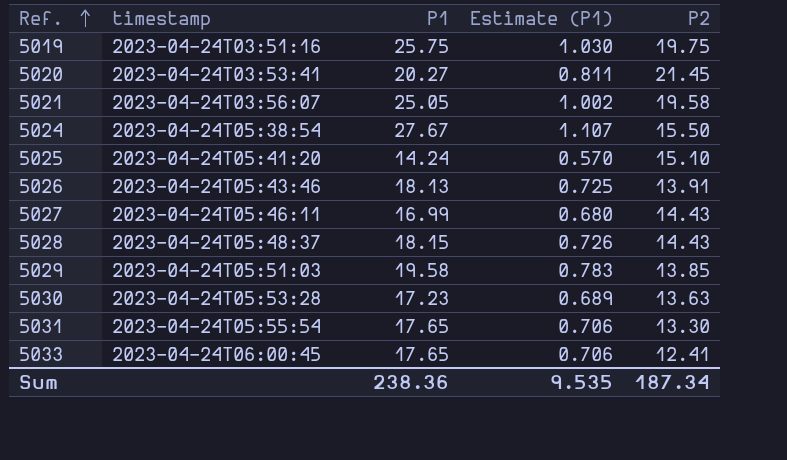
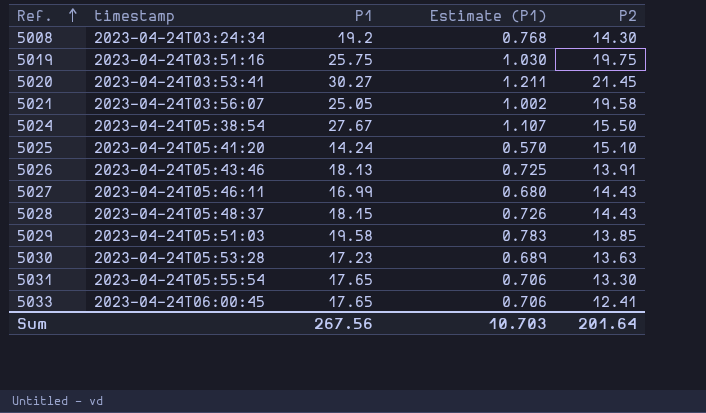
row 5008: none -> 2023-04-24T03:24:34 | 19.2 | 0.768 | 14.30
5020 | P1: 20.27 -> 30.27
5020 | Estimate (P1): 0.811 -> 1.211
Sum | P1: 238.36 -> 267.56
Sum | Estimate (P1): 9.535 -> 10.703
Sum | P2: 187.34 -> 201.64

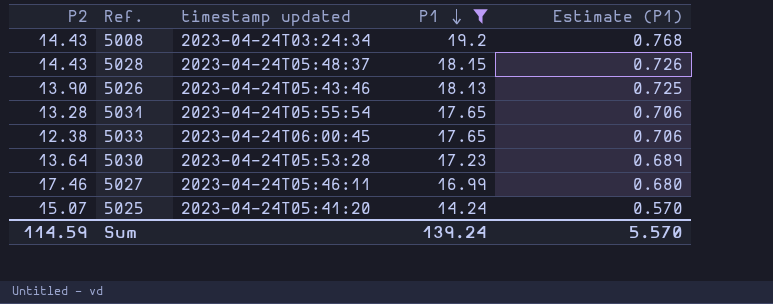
filter: none -> P1 <= 19.2
row order: Ref. ascending -> P1 descending
column P2 | position: 5 -> 1
column name: timestamp -> timestamp updated
5008 | P2: 14.30 -> 14.43
5026 | P2: 13.91 -> 13.90
5031 | P2: 13.30 -> 13.28
5033 | P2: 12.41 -> 12.38
5030 | P2: 13.63 -> 13.64
5027 | P2: 14.43 -> 17.46
5025 | P2: 15.10 -> 15.07
Sum | P2: 201.64 -> 114.59
Sum | P1: 267.56 -> 139.24
Sum | Estimate (P1): 10.703 -> 5.570

